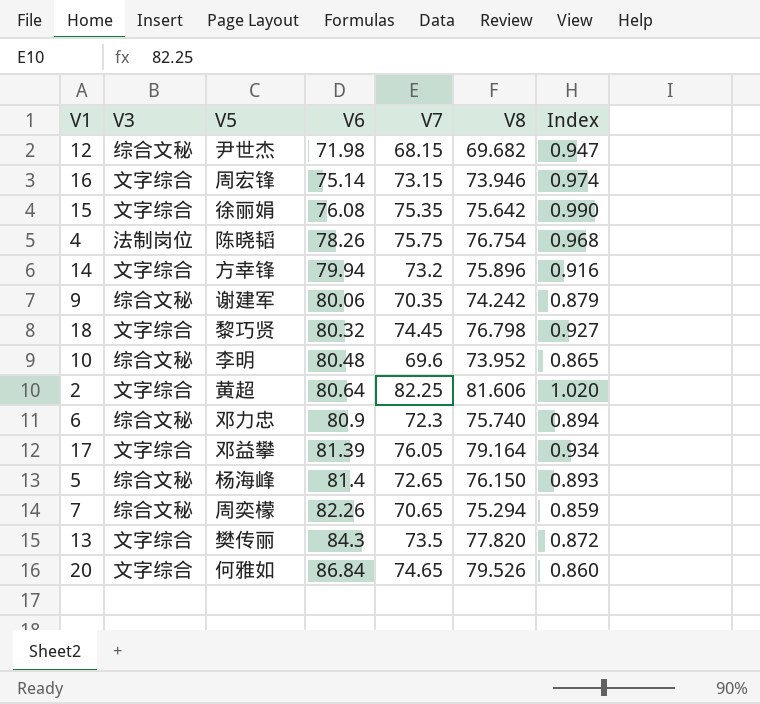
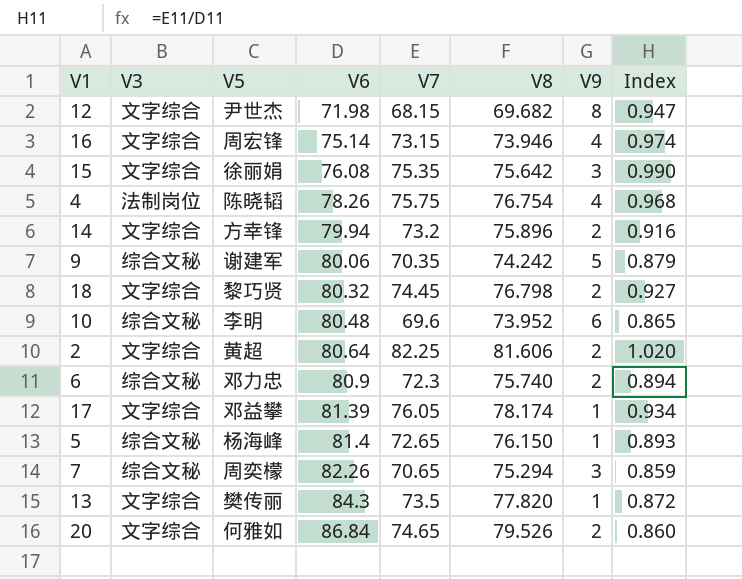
column V9 | position: none -> 7
12 | V3: 综合文秘 -> 文字综合
17 | V8: 79.164 -> 78.174

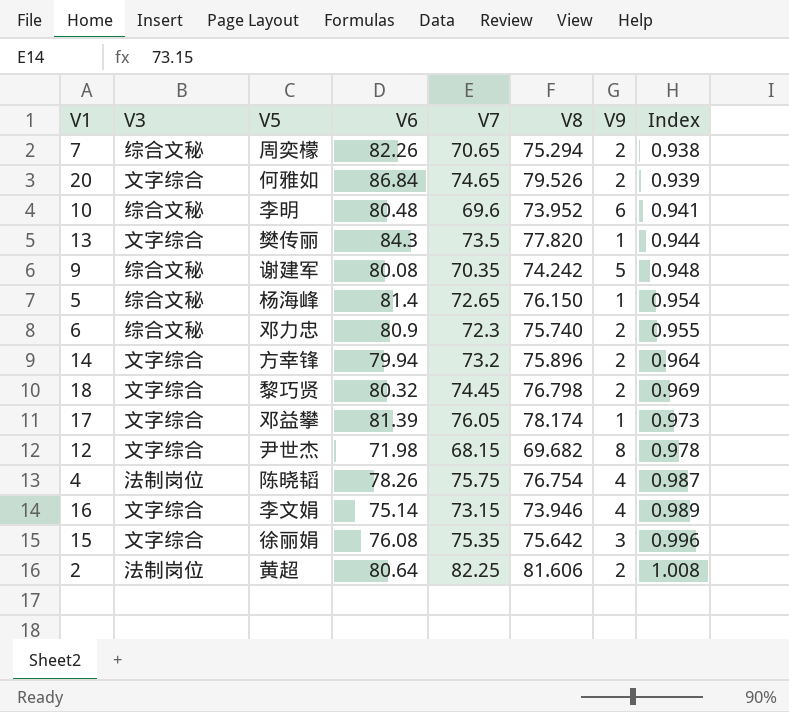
row order: V6 ascending -> Index ascending
column Index | formula: [V7] / [V6] -> [V7] / [V8]
7 | V9: 3 -> 2
9 | V6: 80.06 -> 80.08
16 | V5: 周宏锋 -> 李文娟
2 | V3: 文字综合 -> 法制岗位

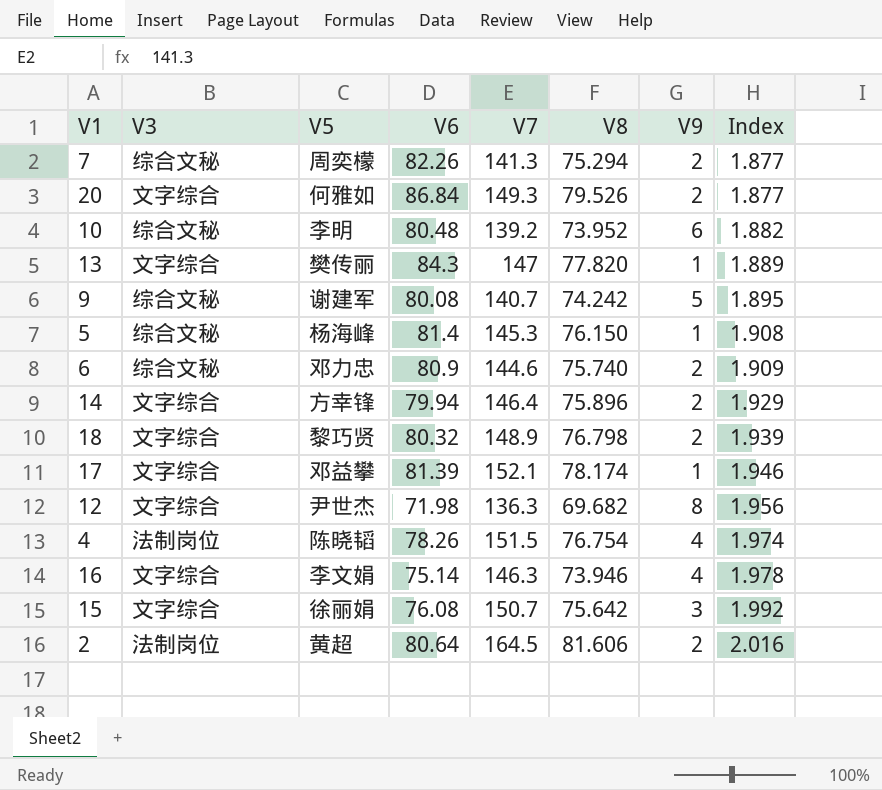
7 | V7: 70.65 -> 141.3
7 | Index: 0.938 -> 1.877
20 | V7: 74.65 -> 149.3
20 | Index: 0.939 -> 1.877
10 | V7: 69.6 -> 139.2
10 | Index: 0.941 -> 1.882
13 | V7: 73.5 -> 147
13 | Index: 0.944 -> 1.889
9 | V7: 70.35 -> 140.7
9 | Index: 0.948 -> 1.895
5 | V7: 72.65 -> 145.3
5 | Index: 0.954 -> 1.908
6 | V7: 72.3 -> 144.6
6 | Index: 0.955 -> 1.909
14 | V7: 73.2 -> 146.4
14 | Index: 0.964 -> 1.929
18 | V7: 74.45 -> 148.9
18 | Index: 0.969 -> 1.939
17 | V7: 76.05 -> 152.1
17 | Index: 0.973 -> 1.946
12 | V7: 68.15 -> 136.3
12 | Index: 0.978 -> 1.956
4 | V7: 75.75 -> 151.5
4 | Index: 0.987 -> 1.974
16 | V7: 73.15 -> 146.3
16 | Index: 0.989 -> 1.978
15 | V7: 75.35 -> 150.7
15 | Index: 0.996 -> 1.992
2 | V7: 82.25 -> 164.5
2 | Index: 1.008 -> 2.016

